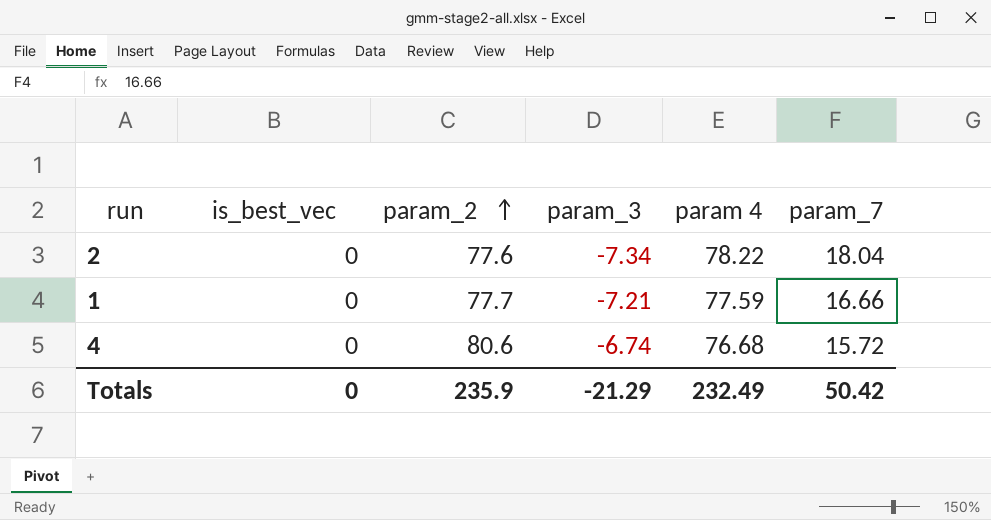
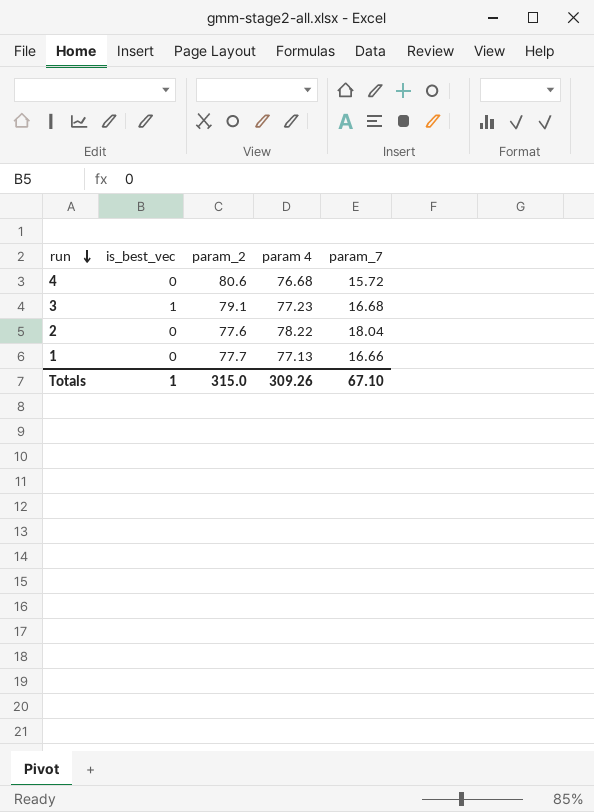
row order: param_2 ascending -> run descending
column param_3 | position: 4 -> none
row 3: none -> 1 | 79.1 | 77.23 | 16.68
1 | param 4: 77.59 -> 77.13
Totals | is_best_vec: 0 -> 1
Totals | param_2: 235.9 -> 315.0
Totals | param 4: 232.49 -> 309.26
Totals | param_7: 50.42 -> 67.10

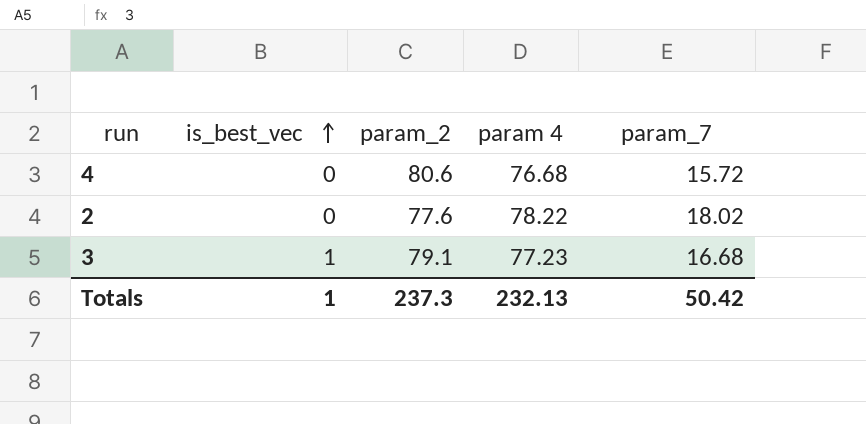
row order: run descending -> is_best_vec ascending
row 1: 0 | 77.7 | 77.13 | 16.66 -> none
2 | param_7: 18.04 -> 18.02
Totals | param_2: 315.0 -> 237.3
Totals | param 4: 309.26 -> 232.13
Totals | param_7: 67.10 -> 50.42

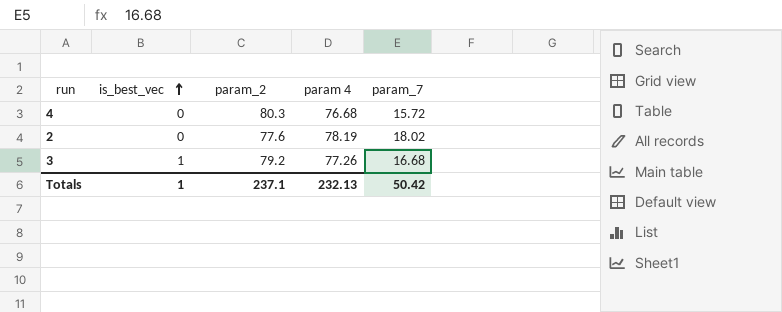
4 | param_2: 80.6 -> 80.3
2 | param 4: 78.22 -> 78.19
3 | param_2: 79.1 -> 79.2
3 | param 4: 77.23 -> 77.26
Totals | param_2: 237.3 -> 237.1

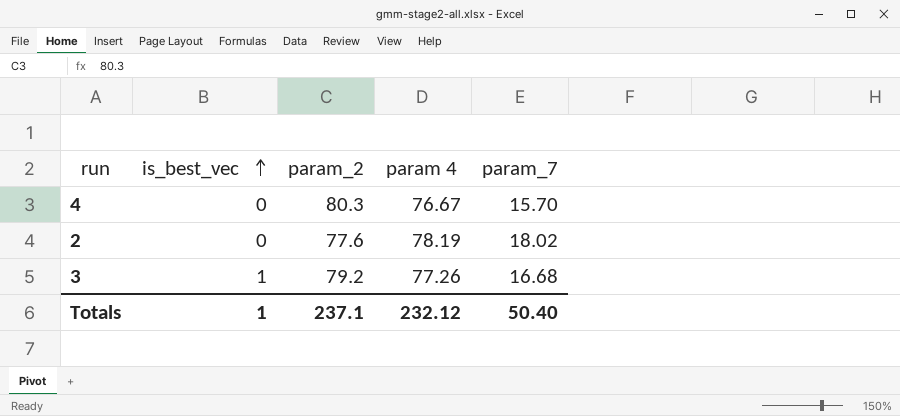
4 | param 4: 76.68 -> 76.67
4 | param_7: 15.72 -> 15.70
Totals | param 4: 232.13 -> 232.12
Totals | param_7: 50.42 -> 50.40

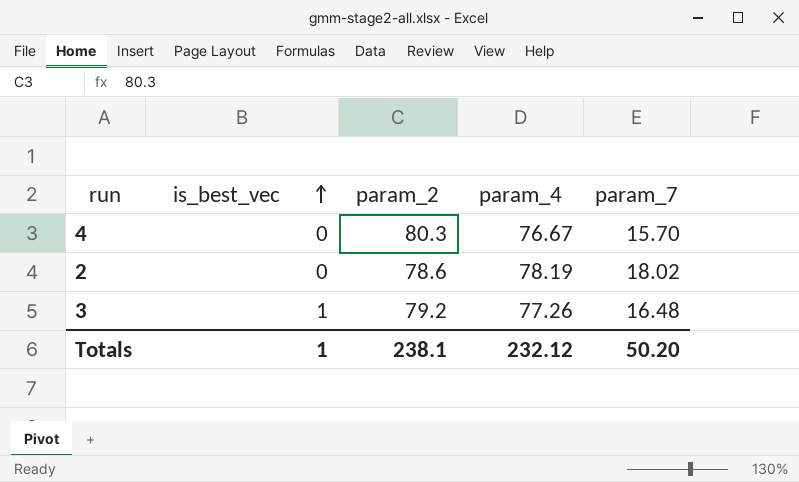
column name: param 4 -> param_4
2 | param_2: 77.6 -> 78.6
3 | param_7: 16.68 -> 16.48
Totals | param_2: 237.1 -> 238.1
Totals | param_7: 50.40 -> 50.20

